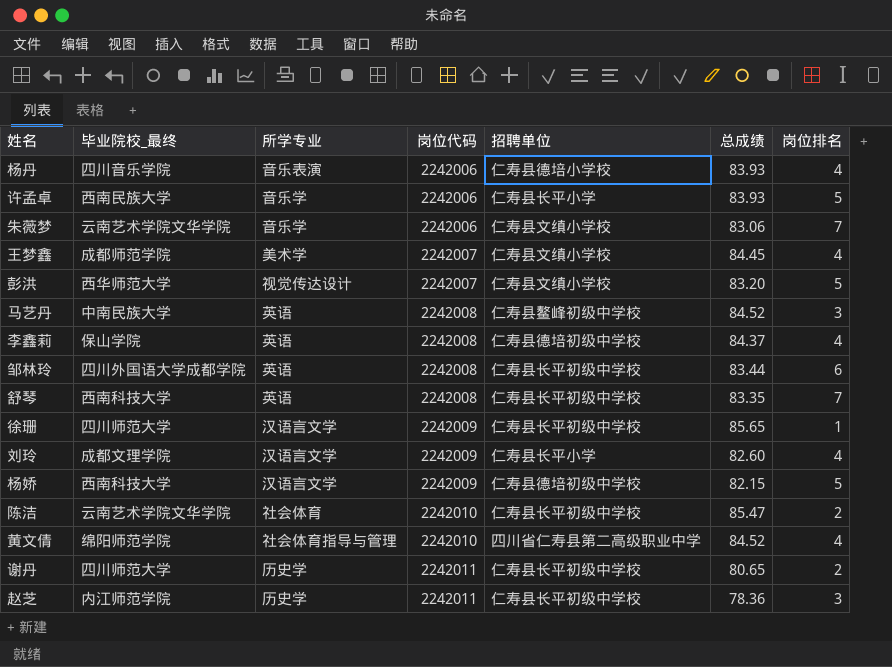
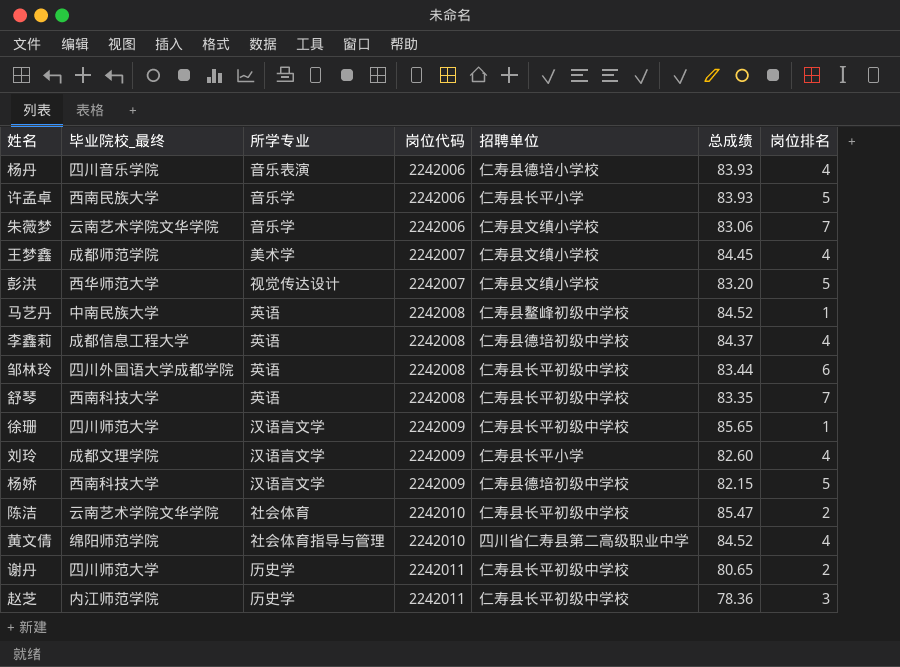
马艺丹 | 岗位排名: 3 -> 1
李鑫莉 | 毕业院校_最终: 保山学院 -> 成都信息工程大学

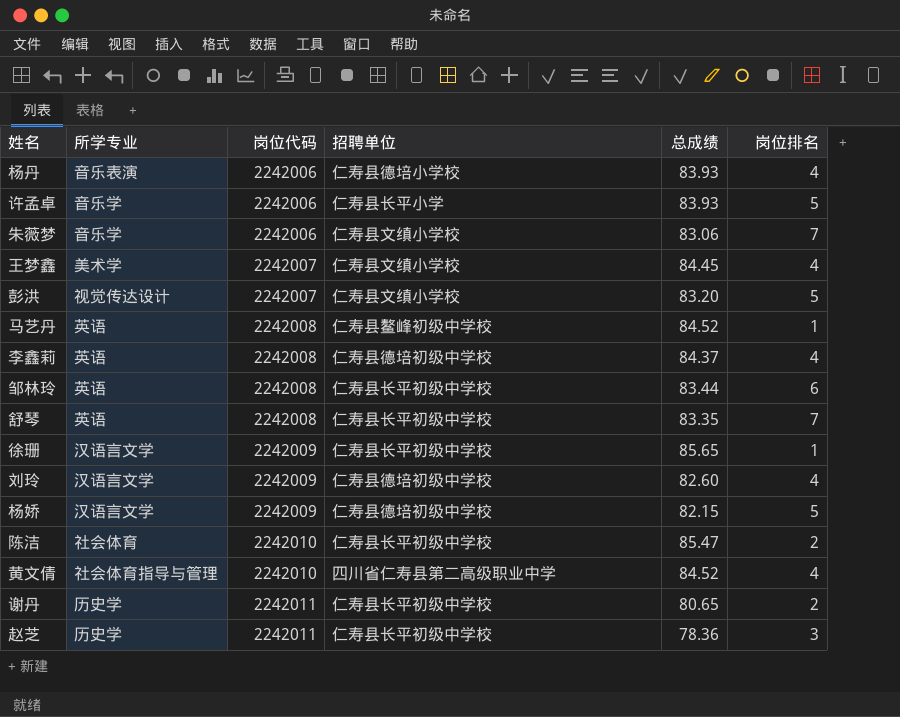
column 毕业院校_最终 | position: 2 -> none
刘玲 | 招聘单位: 仁寿县长平小学 -> 仁寿县德培初级中学校

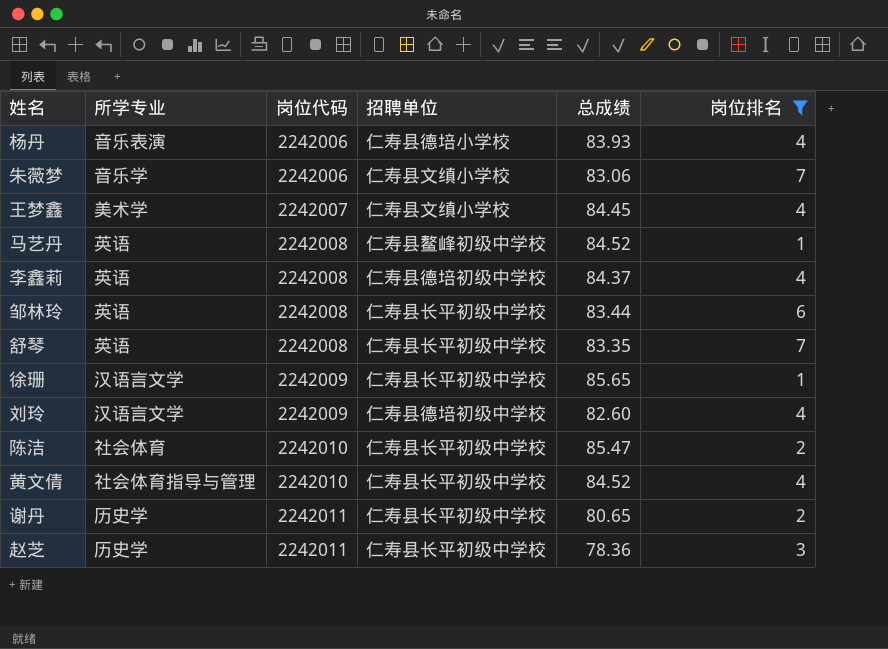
filter: none -> 岗位排名 != 5
黄文倩 | 招聘单位: 四川省仁寿县第二高级职业中学 -> 仁寿县长平初级中学校

